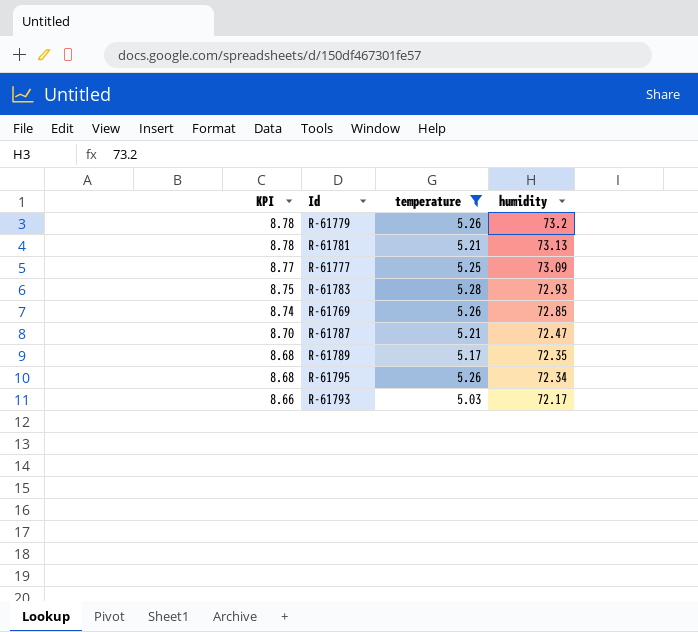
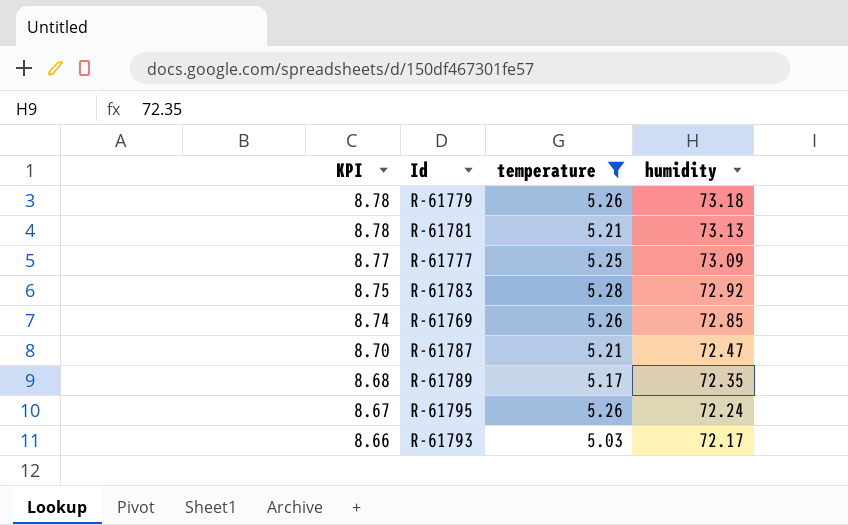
R-61779 | humidity: 73.2 -> 73.18
R-61783 | humidity: 72.93 -> 72.92
R-61795 | KPI: 8.68 -> 8.67
R-61795 | humidity: 72.34 -> 72.24

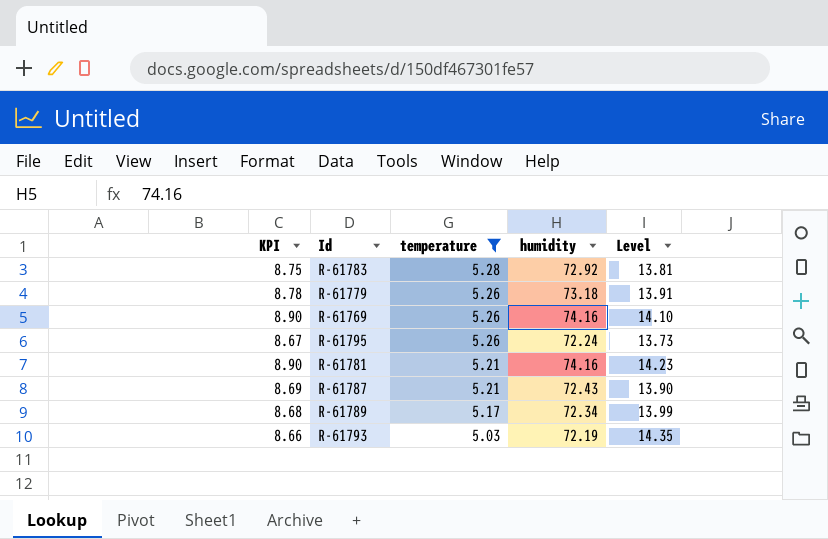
row order: KPI descending -> temperature descending
column Level | formula: none -> [humidity] / [temperature]
row R-61777: 8.77 | 5.25 | 73.09 -> none
R-61769 | KPI: 8.74 -> 8.90
R-61769 | humidity: 72.85 -> 74.16
R-61781 | KPI: 8.78 -> 8.90
R-61781 | humidity: 73.13 -> 74.16
R-61787 | KPI: 8.70 -> 8.69
R-61787 | humidity: 72.47 -> 72.43
R-61789 | humidity: 72.35 -> 72.34
R-61793 | humidity: 72.17 -> 72.19

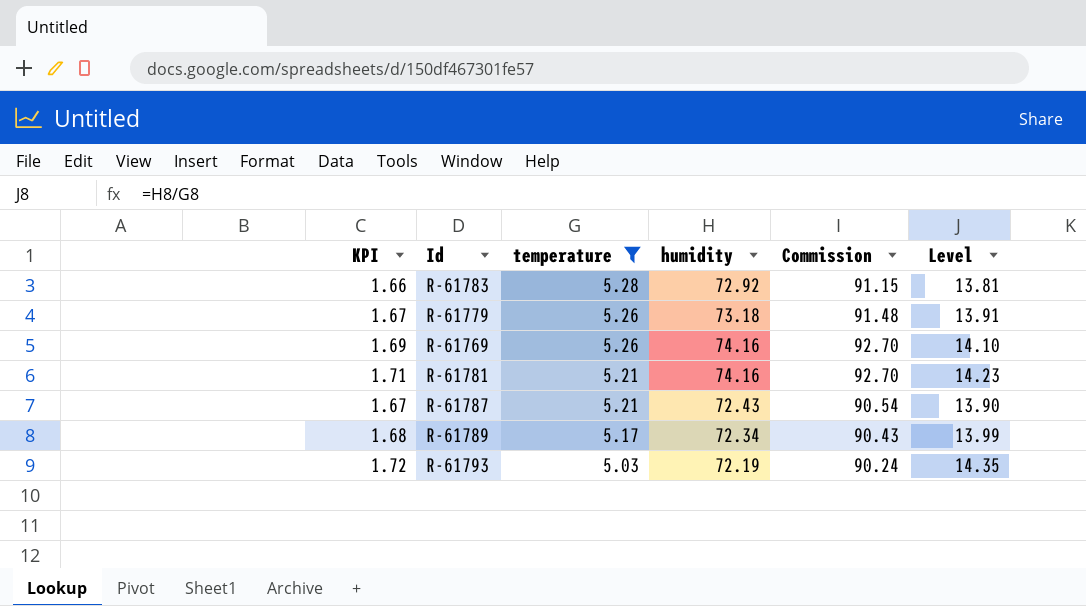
column KPI | formula: [humidity] * 0.12 -> [Level] * 0.12
column Commission | formula: none -> [humidity] * 1.25
row R-61795: 8.67 | 5.26 | 72.24 | 13.73 -> none

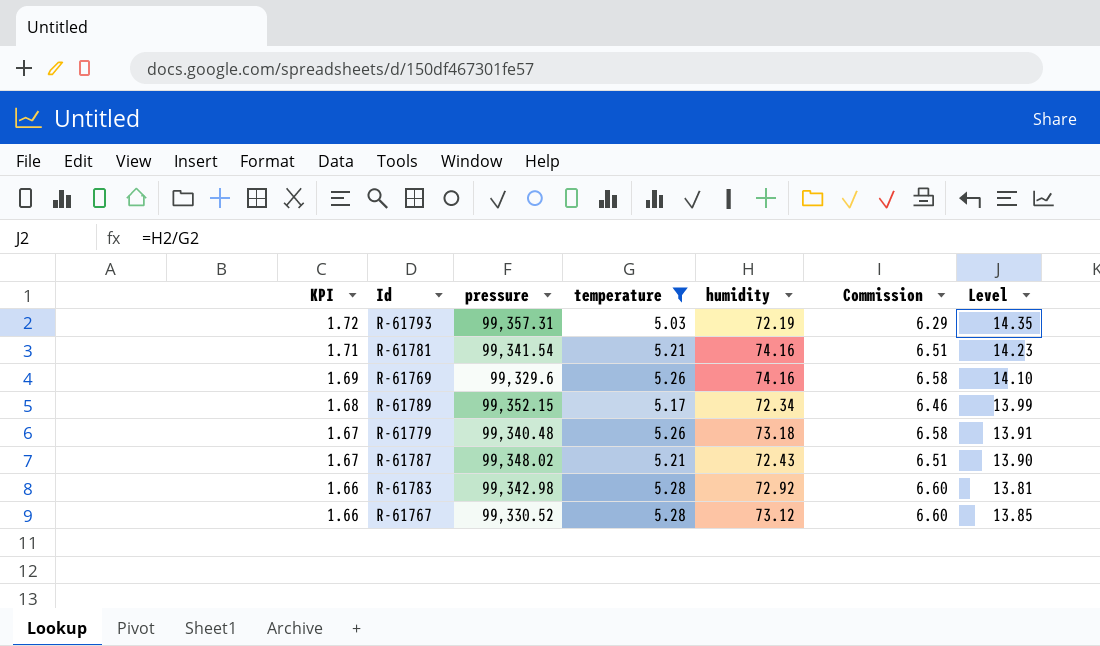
row order: temperature descending -> KPI descending
column pressure | position: none -> 3
column Commission | formula: [humidity] * 1.25 -> [temperature] * 1.25
row R-61767: none -> 1.66 | 99,330.52 | 5.28 | 73.12 | 6.60 | 13.85

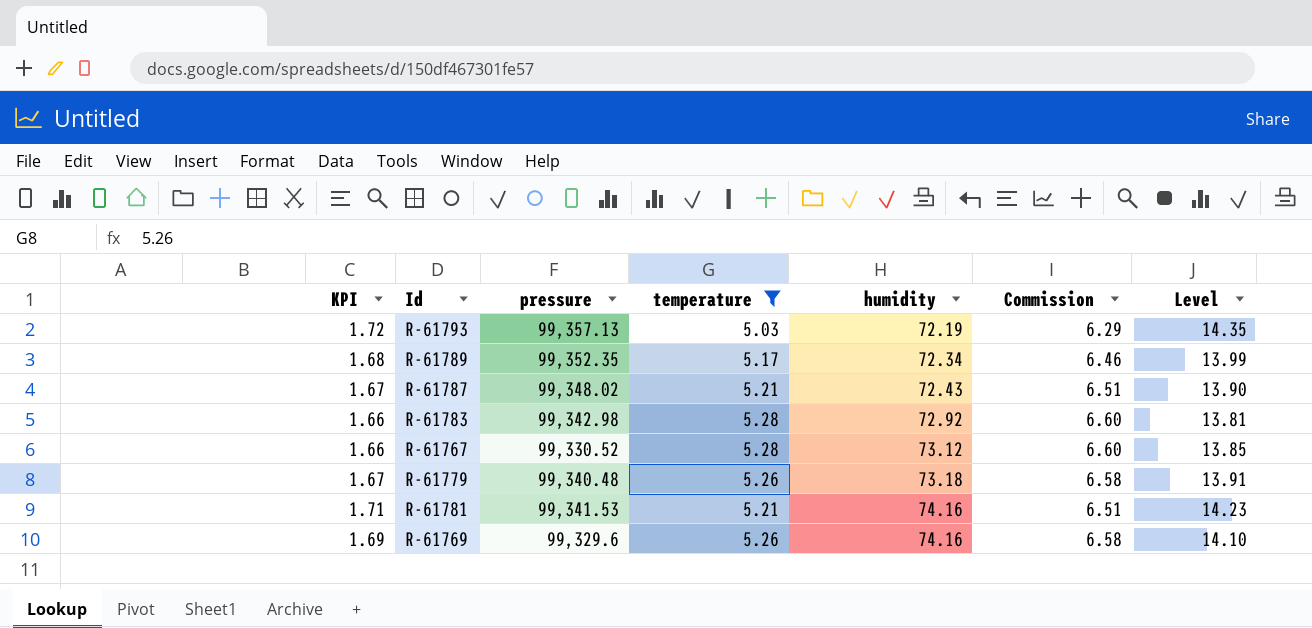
row order: KPI descending -> humidity ascending
R-61793 | pressure: 99,357.31 -> 99,357.13
R-61789 | pressure: 99,352.15 -> 99,352.35
R-61781 | pressure: 99,341.54 -> 99,341.53

